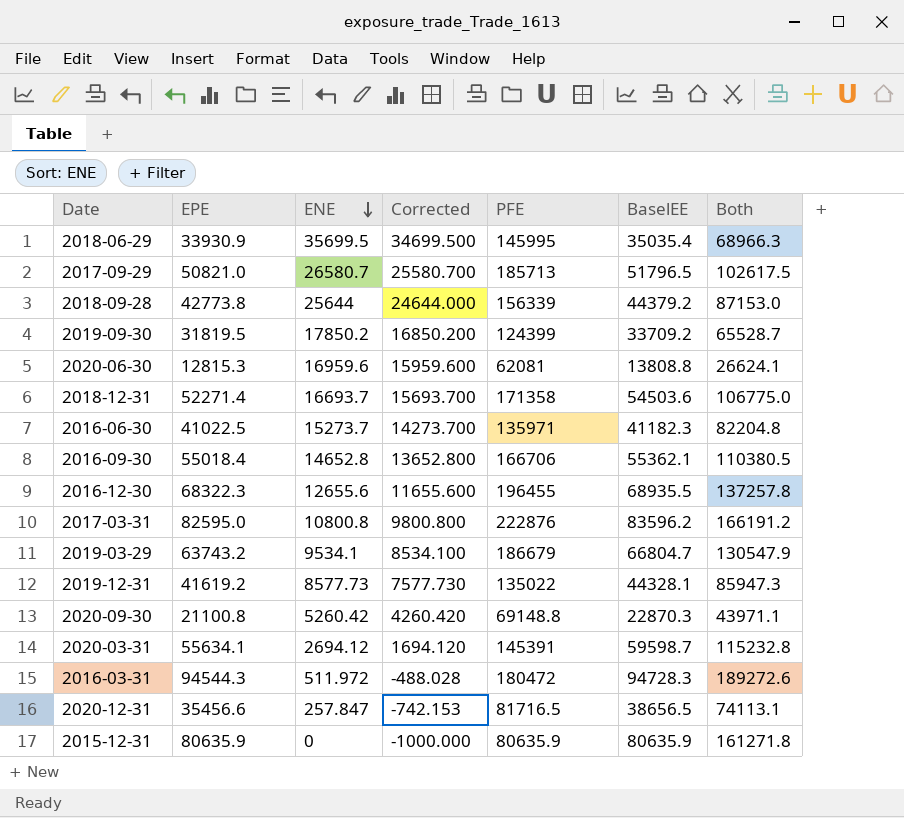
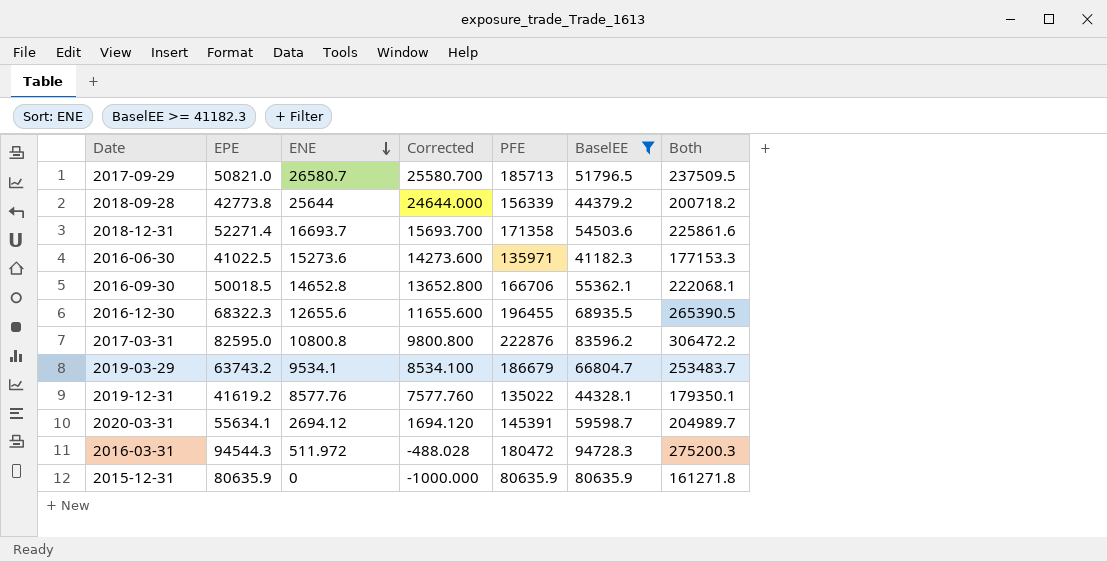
filter: none -> BaselEE >= 41182.3
column Both | formula: [EPE] + [BaselEE] -> [PFE] + [BaselEE]
2016-06-30 | ENE: 15273.7 -> 15273.6
2016-06-30 | Corrected: 14273.700 -> 14273.600
2016-09-30 | EPE: 55018.4 -> 50018.5
2019-12-31 | ENE: 8577.73 -> 8577.76
2019-12-31 | Corrected: 7577.730 -> 7577.760

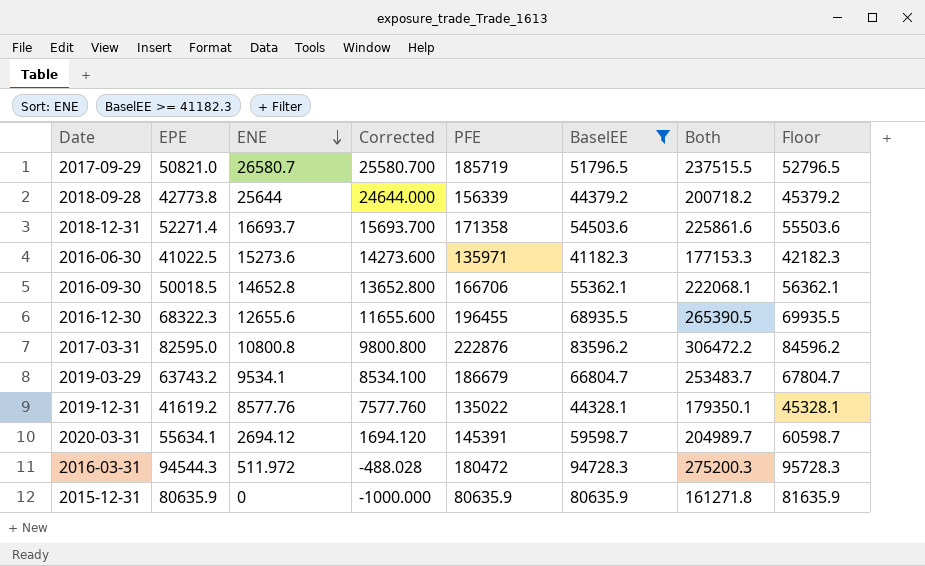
column Floor | formula: none -> [BaselEE] + 1000
2017-09-29 | PFE: 185713 -> 185719
2017-09-29 | Both: 237509.5 -> 237515.5

